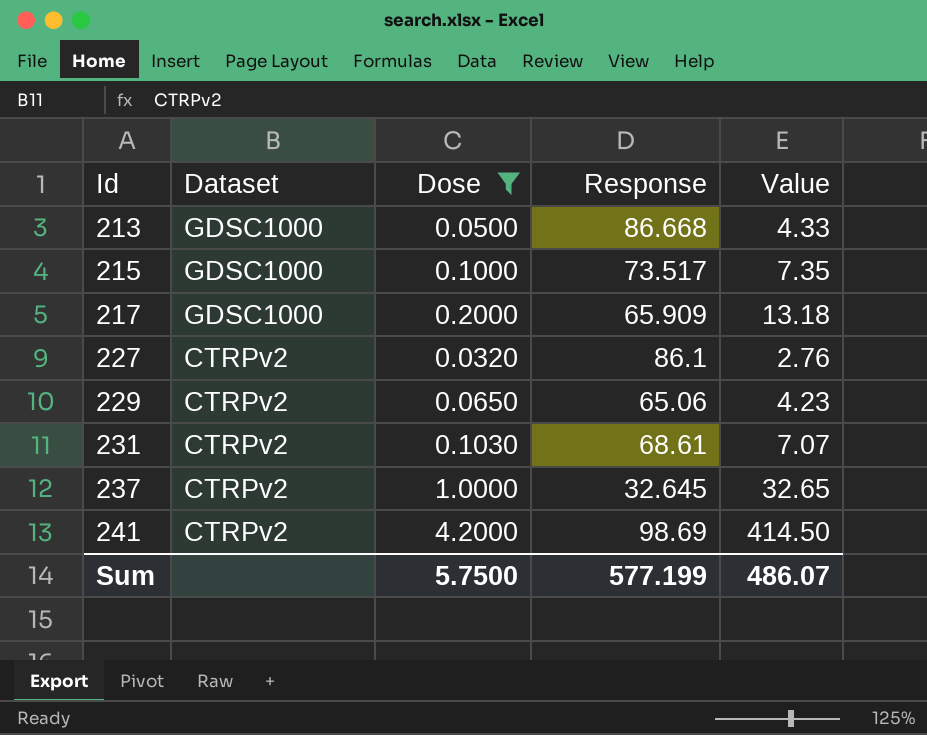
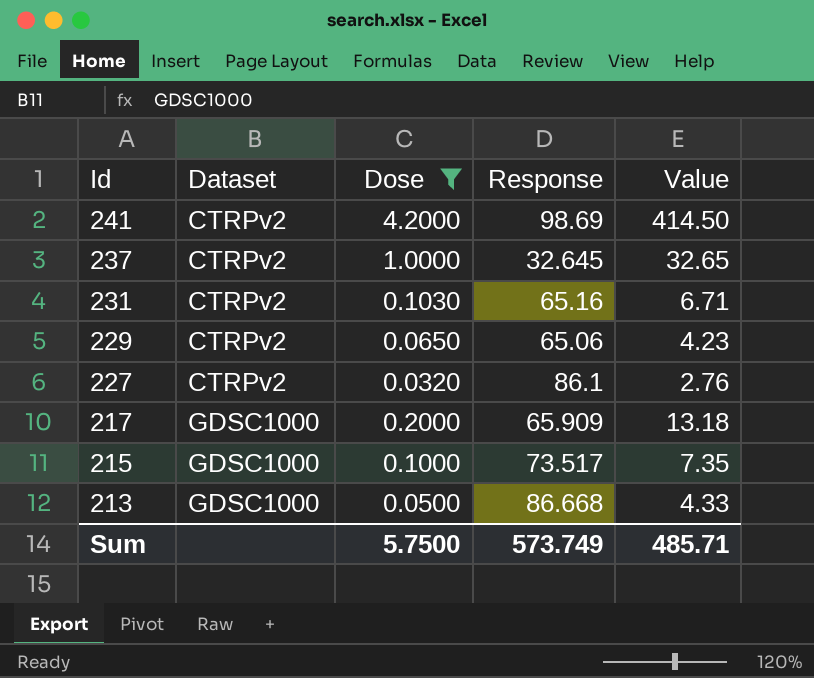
row order: Id ascending -> Id descending
231 | Response: 68.61 -> 65.16
231 | Value: 7.07 -> 6.71
Sum | Response: 577.199 -> 573.749
Sum | Value: 486.07 -> 485.71

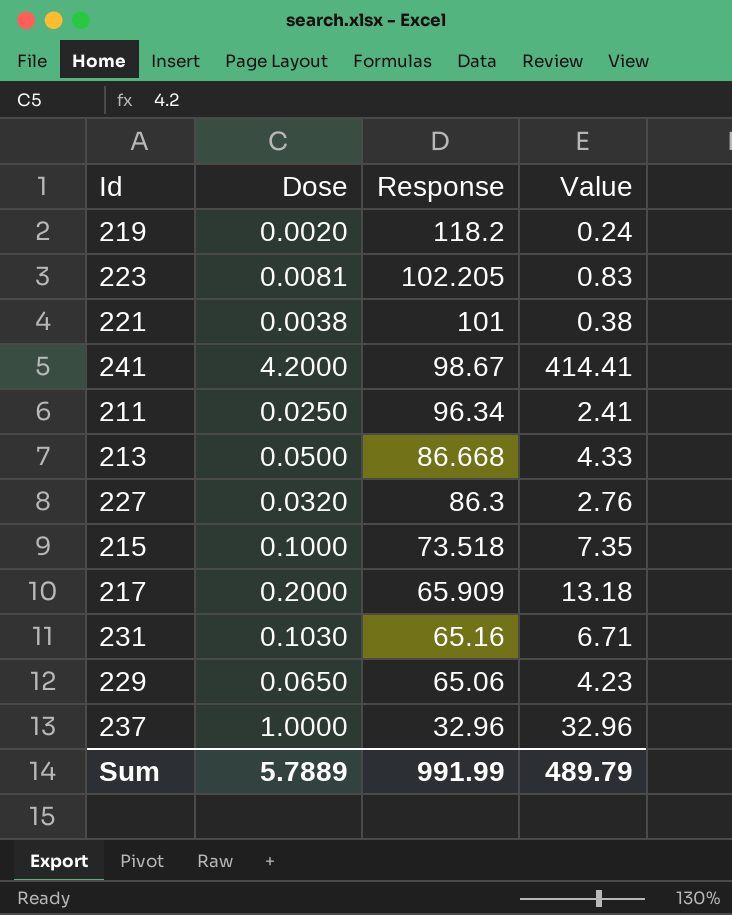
filter: Dose >= 0.0320 -> none
row order: Id descending -> Response descending
column Dataset | position: 2 -> none
241 | Response: 98.69 -> 98.67
241 | Value: 414.50 -> 414.41
227 | Response: 86.1 -> 86.3
215 | Response: 73.517 -> 73.518
237 | Response: 32.645 -> 32.96
237 | Value: 32.65 -> 32.96
Sum | Dose: 5.7500 -> 5.7889
Sum | Response: 573.749 -> 991.99
Sum | Value: 485.71 -> 489.79

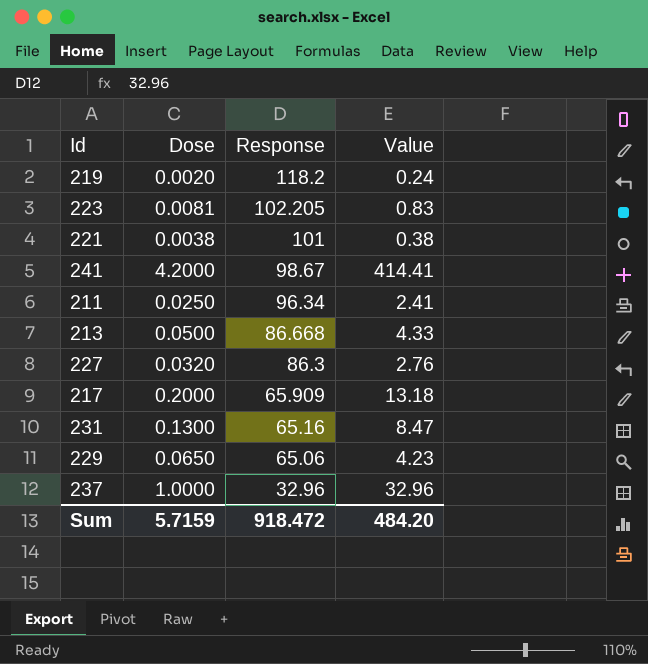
row 215: 0.1000 | 73.518 | 7.35 -> none
231 | Dose: 0.1030 -> 0.1300
231 | Value: 6.71 -> 8.47
Sum | Dose: 5.7889 -> 5.7159
Sum | Response: 991.99 -> 918.472
Sum | Value: 489.79 -> 484.20

